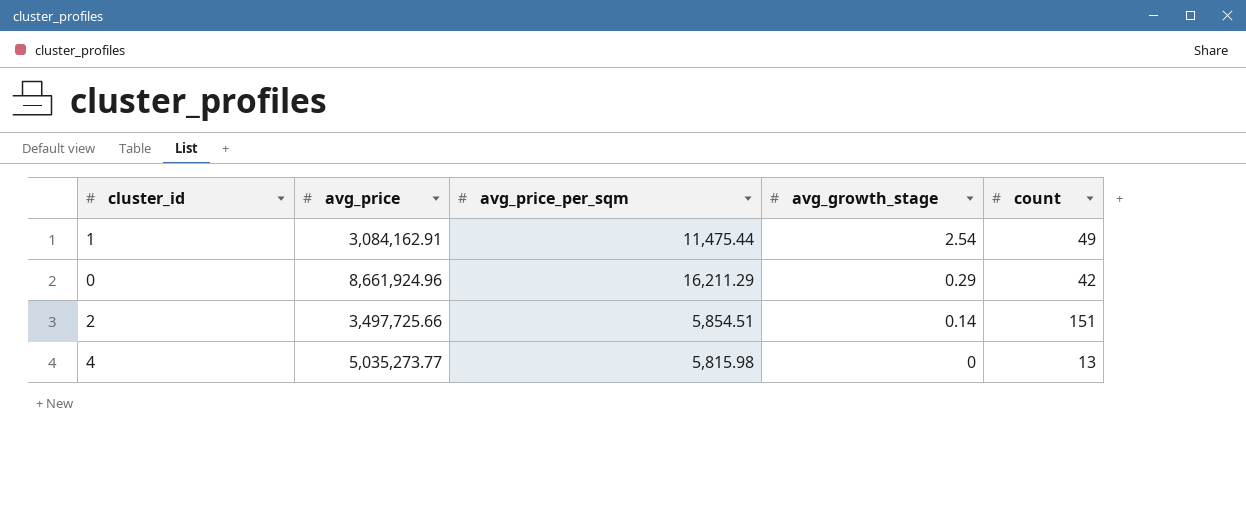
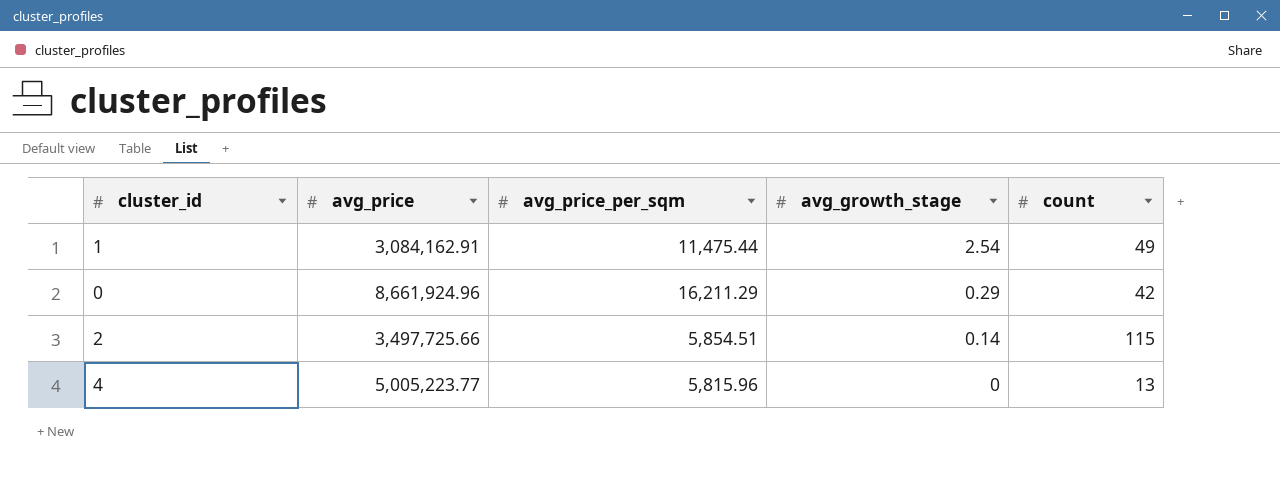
2 | count: 151 -> 115
4 | avg_price: 5,035,273.77 -> 5,005,223.77
4 | avg_price_per_sqm: 5,815.98 -> 5,815.96

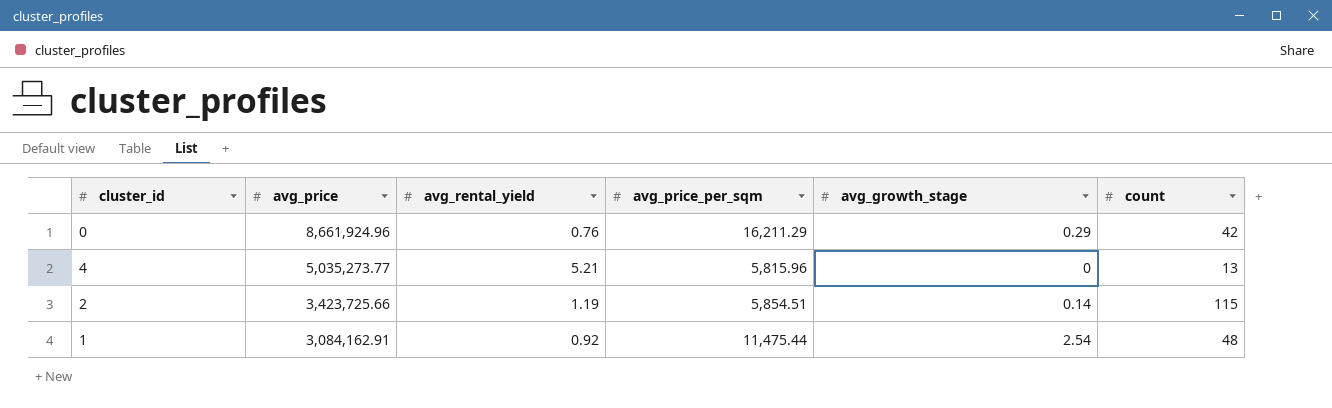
row order: avg_growth_stage descending -> avg_price descending
column avg_rental_yield | position: none -> 3
4 | avg_price: 5,005,223.77 -> 5,035,273.77
2 | avg_price: 3,497,725.66 -> 3,423,725.66
1 | count: 49 -> 48

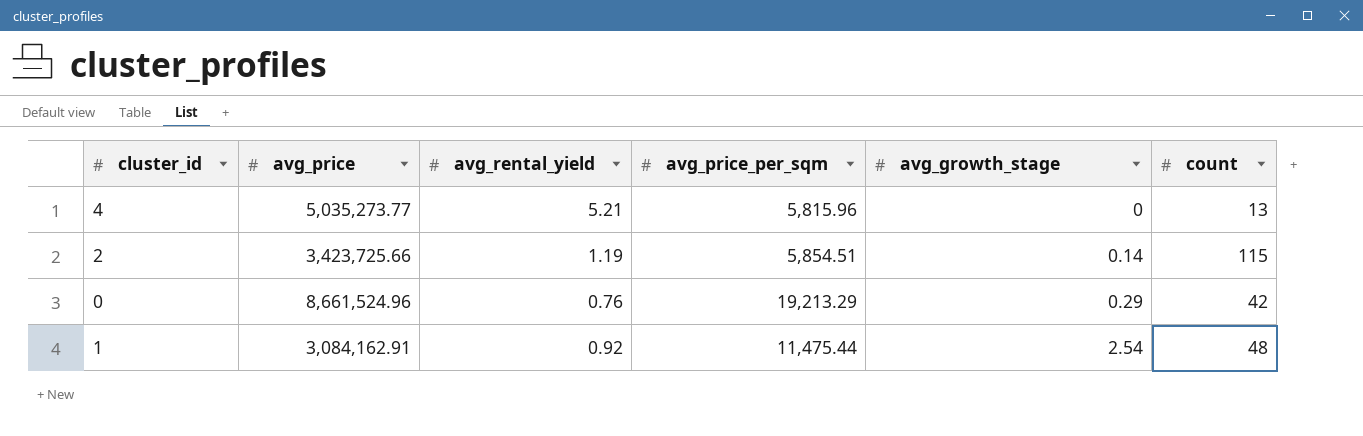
row order: avg_price descending -> avg_growth_stage ascending
0 | avg_price: 8,661,924.96 -> 8,661,524.96
0 | avg_price_per_sqm: 16,211.29 -> 19,213.29

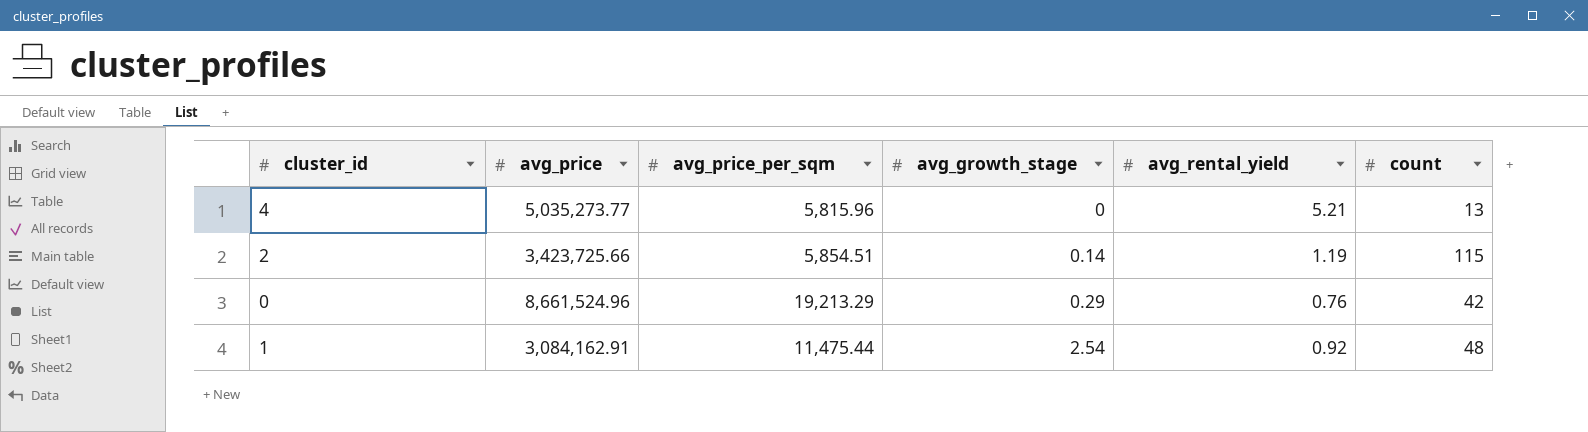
column avg_rental_yield | position: 3 -> 5

